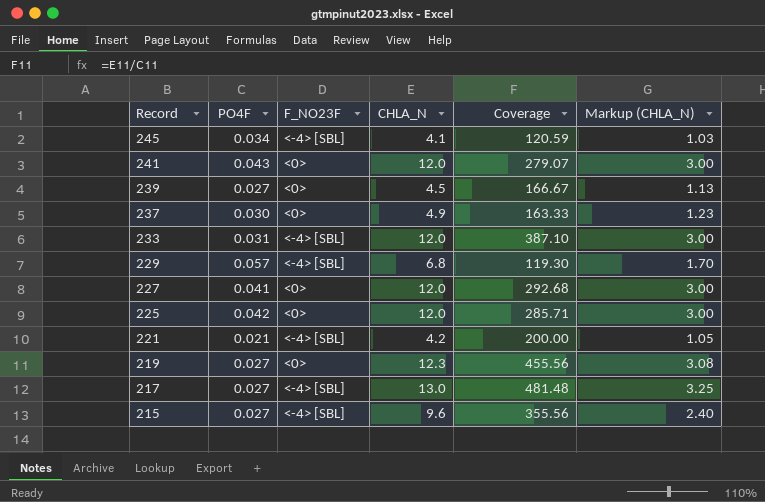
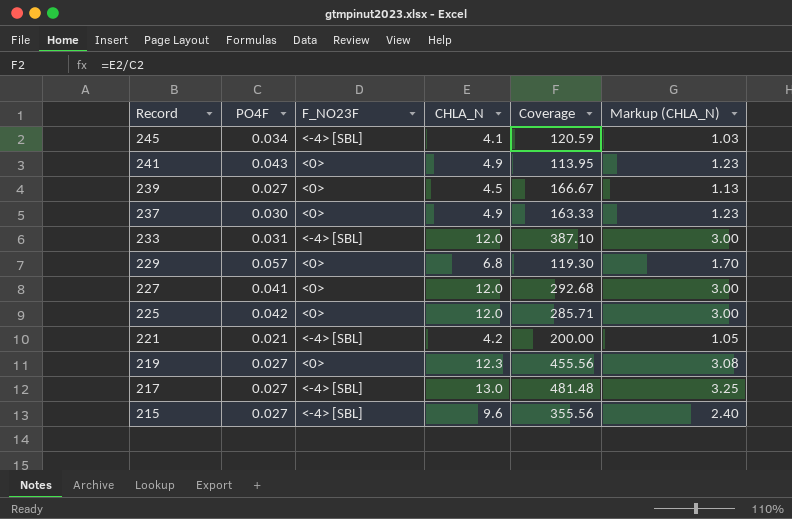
241 | CHLA_N: 12.0 -> 4.9
241 | Coverage: 279.07 -> 113.95
241 | Markup (CHLA_N): 3.00 -> 1.23
229 | F_NO23F: <-4> [SBL] -> <0>

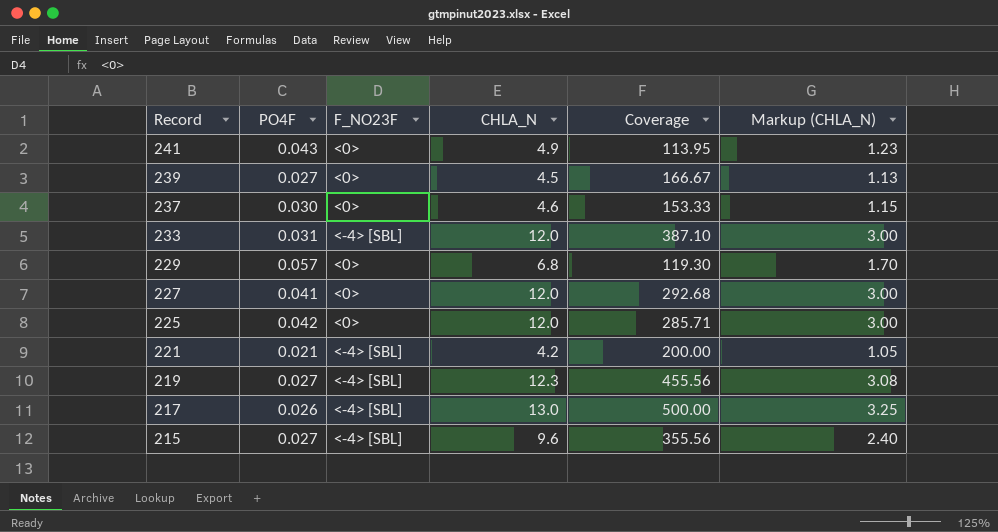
row 245: 0.034 | <-4> [SBL] | 4.1 | 120.59 | 1.03 -> none
237 | CHLA_N: 4.9 -> 4.6
237 | Coverage: 163.33 -> 153.33
237 | Markup (CHLA_N): 1.23 -> 1.15
219 | F_NO23F: <0> -> <-4> [SBL]
217 | PO4F: 0.027 -> 0.026
217 | Coverage: 481.48 -> 500.00

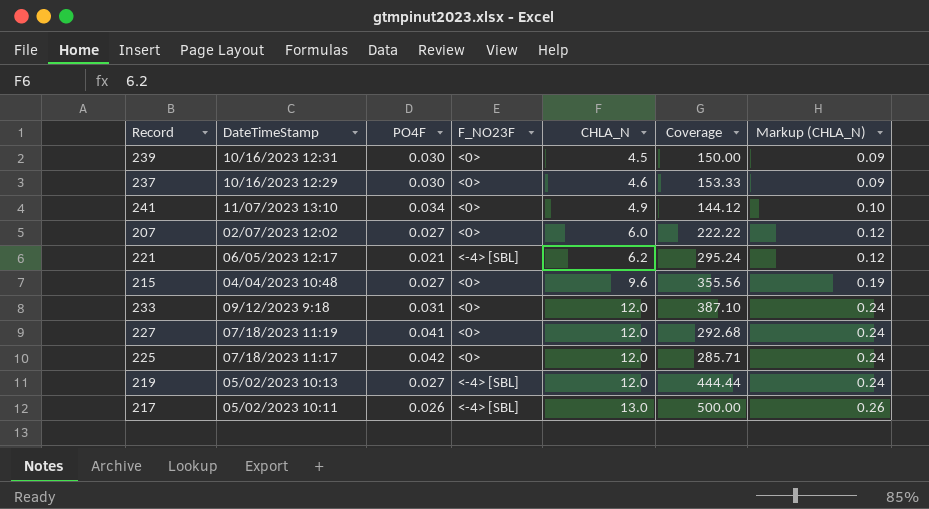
row order: Record descending -> CHLA_N ascending
column DateTimeStamp | position: none -> 2
column Markup (CHLA_N) | formula: [CHLA_N] * 0.25 -> [CHLA_N] * 0.02
row 229: 0.057 | <0> | 6.8 | 119.30 | 1.70 -> none
239 | PO4F: 0.027 -> 0.030
239 | Coverage: 166.67 -> 150.00
241 | PO4F: 0.043 -> 0.034
241 | Coverage: 113.95 -> 144.12
row 207: none -> 02/07/2023 12:02 | 0.027 | <0> | 6.0 | 222.22 | 0.12
221 | CHLA_N: 4.2 -> 6.2
221 | Coverage: 200.00 -> 295.24
215 | F_NO23F: <-4> [SBL] -> <0>
233 | F_NO23F: <-4> [SBL] -> <0>
219 | CHLA_N: 12.3 -> 12.0
219 | Coverage: 455.56 -> 444.44

